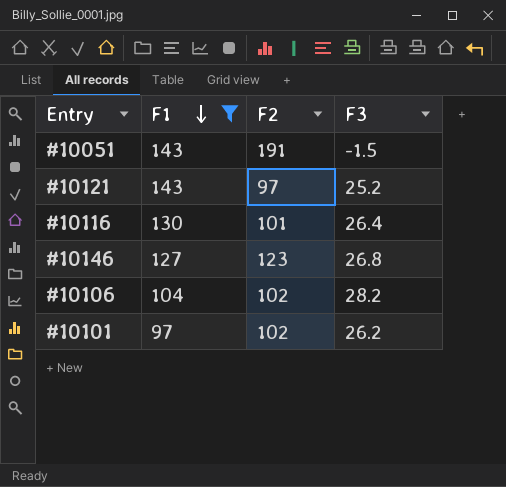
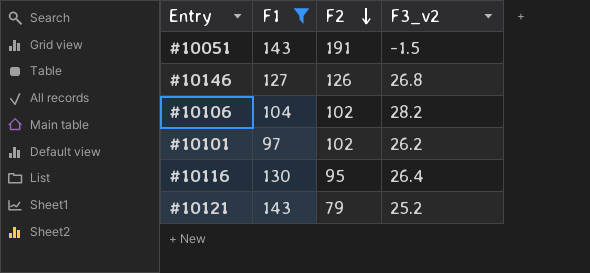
row order: F1 descending -> F2 descending
column name: F3 -> F3_v2
#10146 | F2: 123 -> 126
#10116 | F2: 101 -> 95
#10121 | F2: 97 -> 79

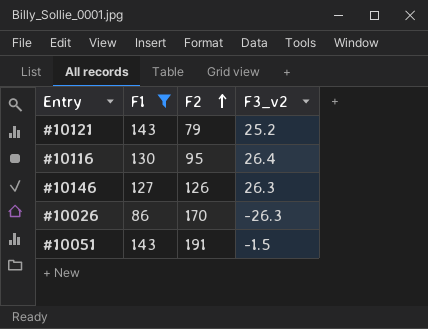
row order: F2 descending -> F2 ascending
row #10106: 104 | 102 | 28.2 -> none
row #10101: 97 | 102 | 26.2 -> none
#10146 | F3_v2: 26.8 -> 26.3
row #10026: none -> 86 | 170 | -26.3

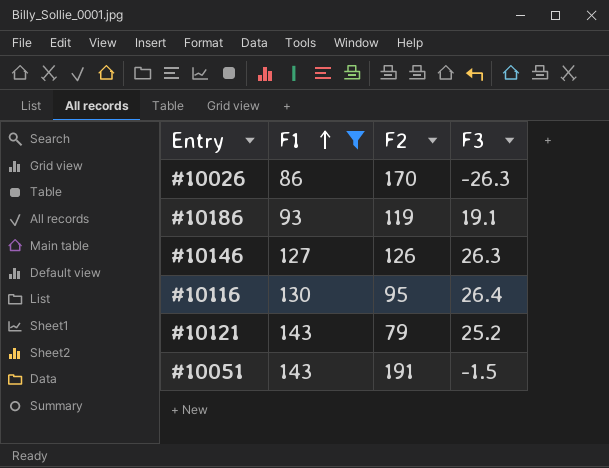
row order: F2 ascending -> F1 ascending
column name: F3_v2 -> F3
row #10186: none -> 93 | 119 | 19.1

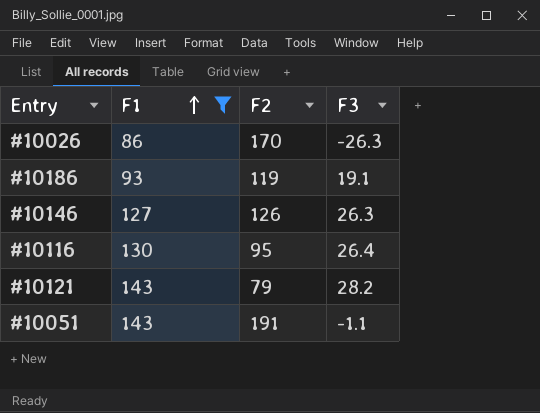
#10121 | F3: 25.2 -> 28.2
#10051 | F3: -1.5 -> -1.1

